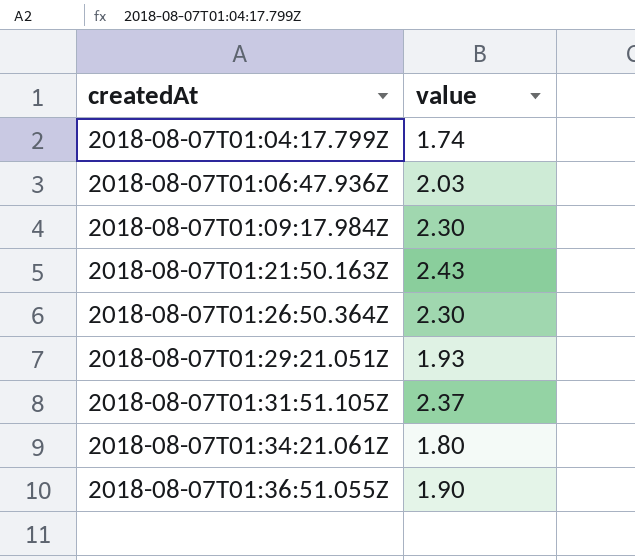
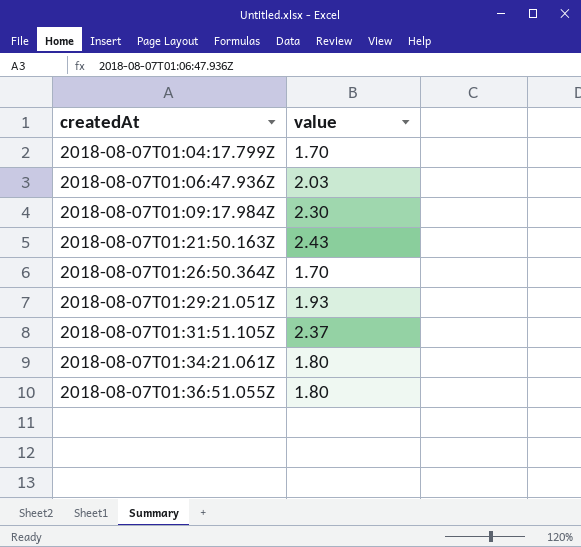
2018-08-07T01:04:17.799Z | value: 1.74 -> 1.70
2018-08-07T01:26:50.364Z | value: 2.30 -> 1.70
2018-08-07T01:36:51.055Z | value: 1.90 -> 1.80

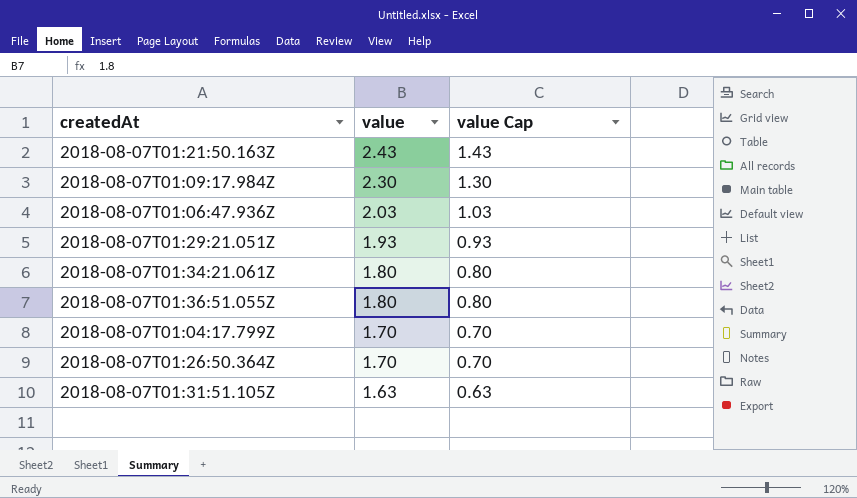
row order: createdAt ascending -> value descending
column value Cap | formula: none -> [value] - 1
2018-08-07T01:31:51.105Z | value: 2.37 -> 1.63

